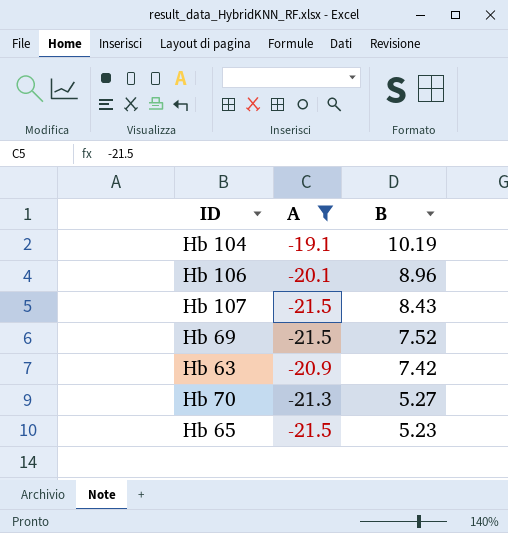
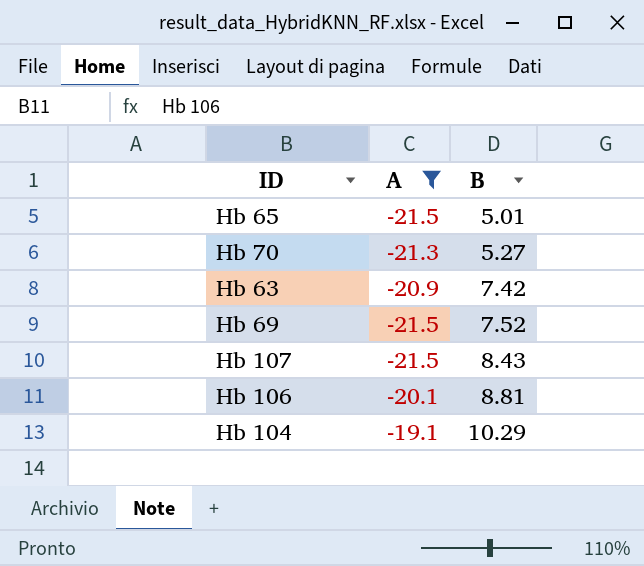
row order: B descending -> B ascending
Hb 65 | B: 5.23 -> 5.01
Hb 106 | B: 8.96 -> 8.81
Hb 104 | B: 10.19 -> 10.29

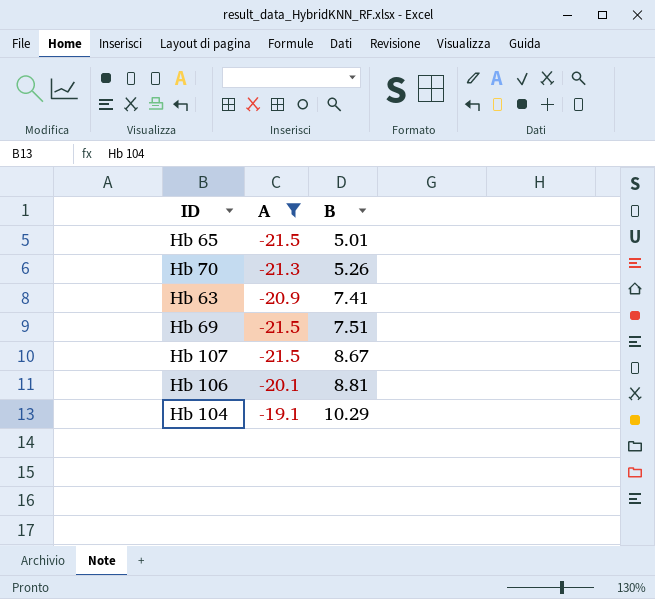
Hb 70 | B: 5.27 -> 5.26
Hb 63 | B: 7.42 -> 7.41
Hb 69 | B: 7.52 -> 7.51
Hb 107 | B: 8.43 -> 8.67

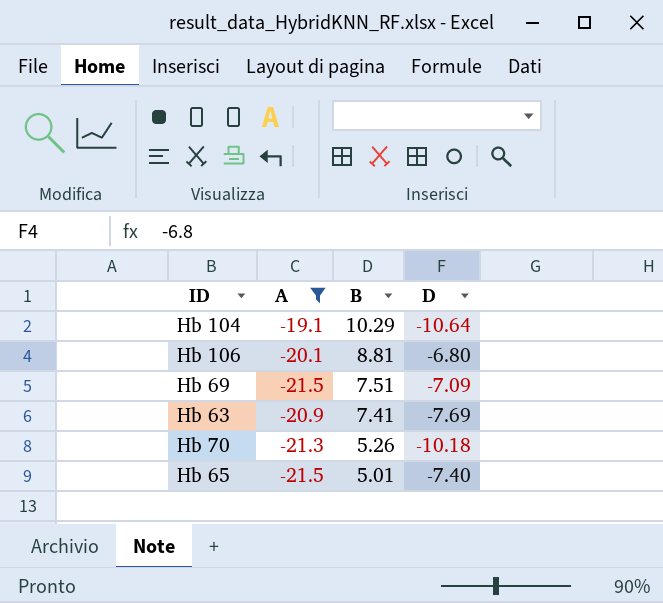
row order: B ascending -> B descending
column D | position: none -> 4
row Hb 107: -21.5 | 8.67 -> none

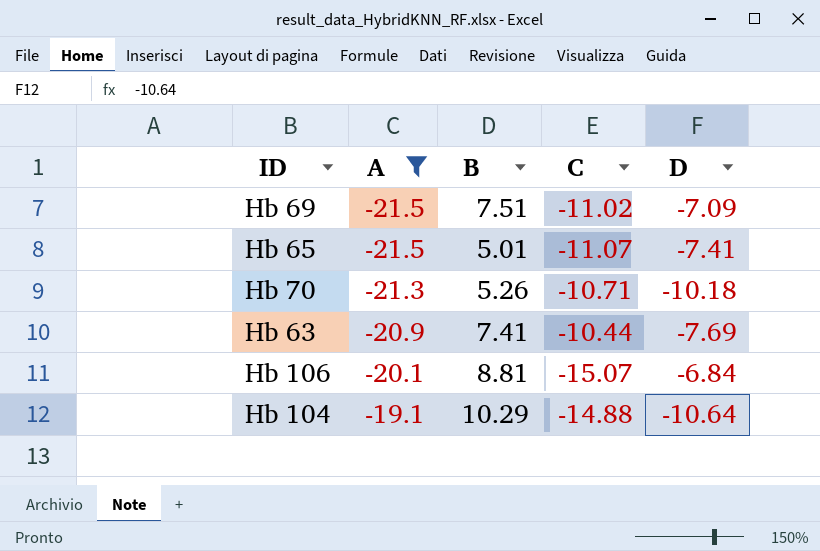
row order: B descending -> A ascending
column C | position: none -> 4
Hb 65 | D: -7.40 -> -7.41
Hb 106 | D: -6.80 -> -6.84

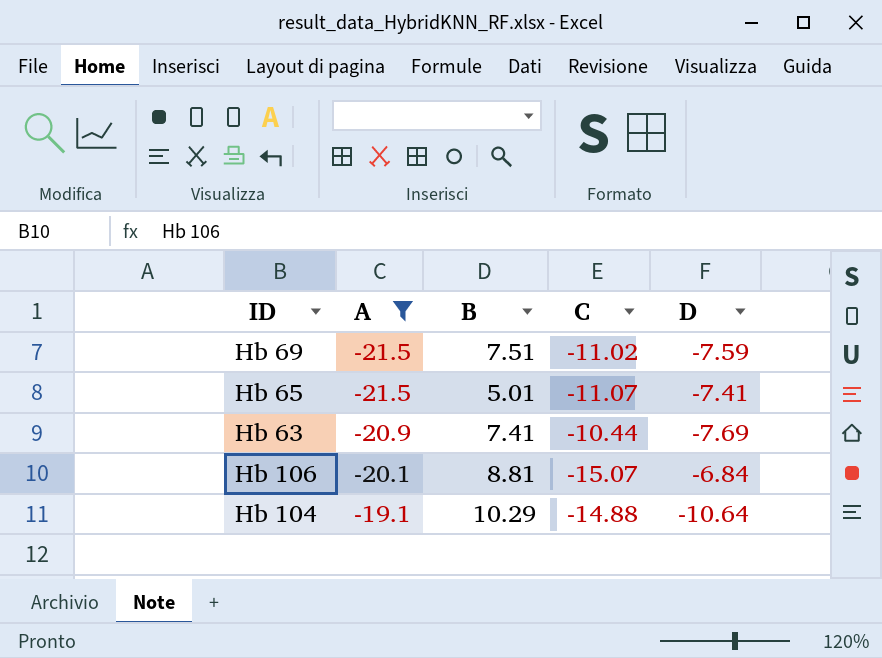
row Hb 70: -21.3 | 5.26 | -10.71 | -10.18 -> none
Hb 69 | D: -7.09 -> -7.59

